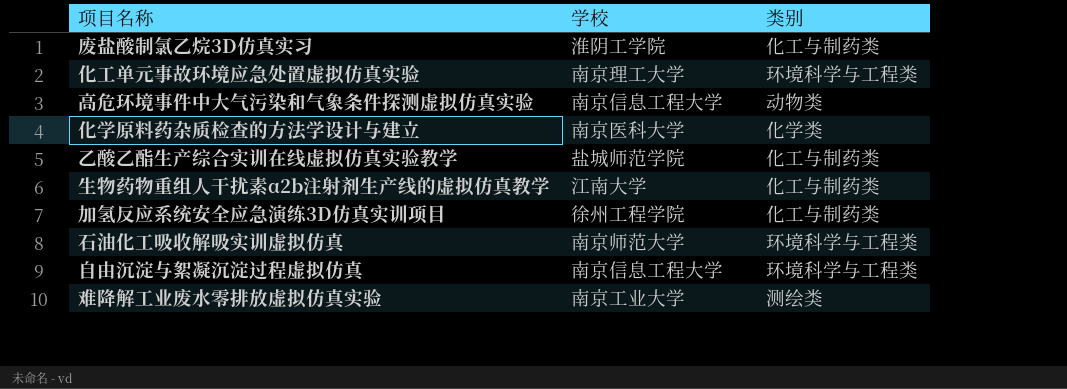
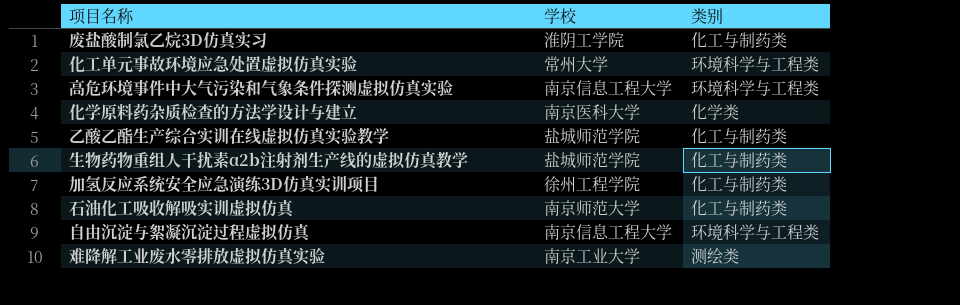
化工单元事故环境应急处置虚拟仿真实验 | 学校: 南京理工大学 -> 常州大学
高危环境事件中大气污染和气象条件探测虚拟仿真实验 | 类别: 动物类 -> 环境科学与工程类
生物药物重组人干扰素α2b注射剂生产线的虚拟仿真教学 | 学校: 江南大学 -> 盐城师范学院
石油化工吸收解吸实训虚拟仿真 | 类别: 环境科学与工程类 -> 化工与制药类

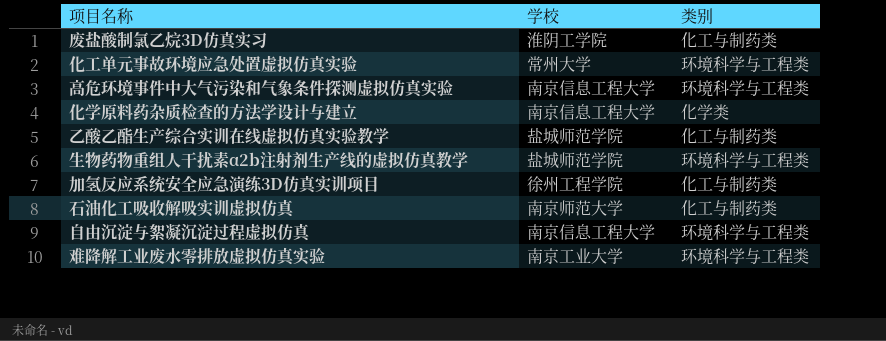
化学原料药杂质检查的方法学设计与建立 | 学校: 南京医科大学 -> 南京信息工程大学
生物药物重组人干扰素α2b注射剂生产线的虚拟仿真教学 | 类别: 化工与制药类 -> 环境科学与工程类
难降解工业废水零排放虚拟仿真实验 | 类别: 测绘类 -> 环境科学与工程类

